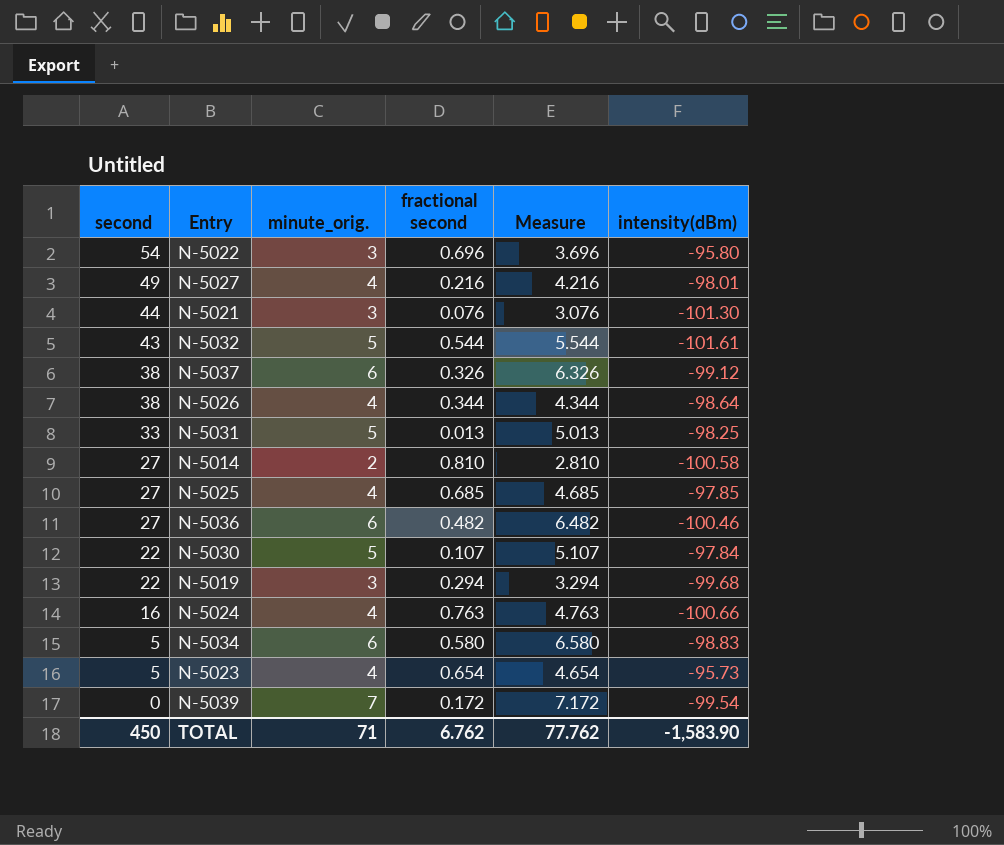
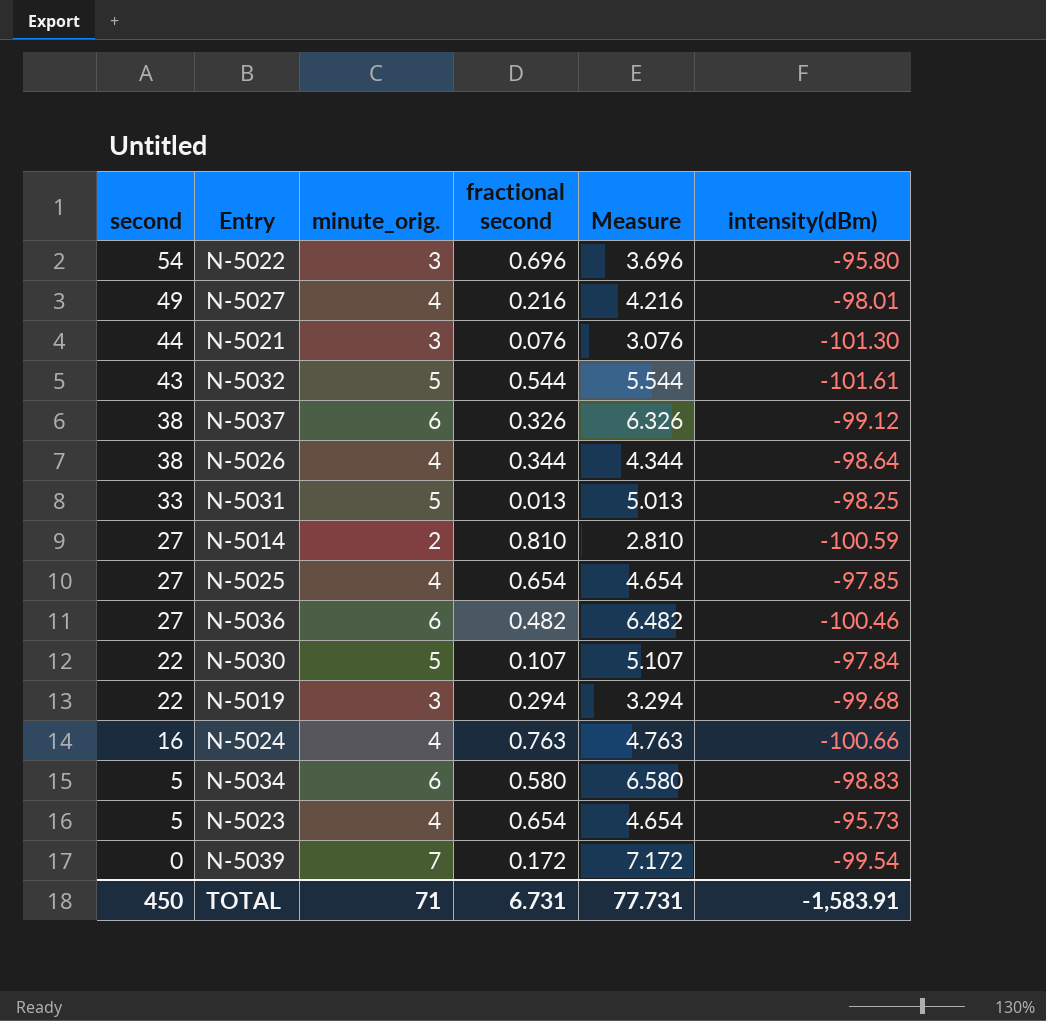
N-5014 | intensity(dBm): -100.58 -> -100.59
N-5025 | fractional second: 0.685 -> 0.654
N-5025 | Measure: 4.685 -> 4.654
TOTAL | fractional second: 6.762 -> 6.731
TOTAL | Measure: 77.762 -> 77.731
TOTAL | intensity(dBm): -1,583.90 -> -1,583.91

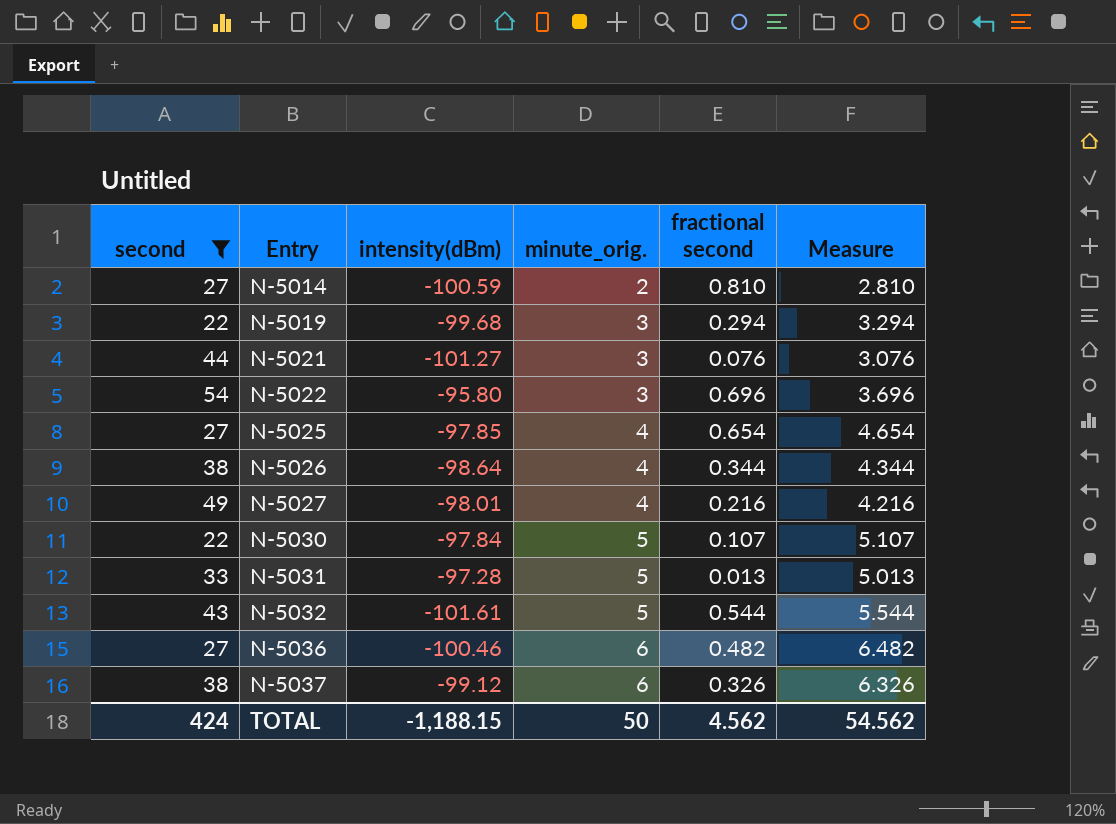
filter: none -> second >= 22
row order: second descending -> Entry ascending
column intensity(dBm) | position: 6 -> 3
N-5021 | intensity(dBm): -101.30 -> -101.27
N-5031 | intensity(dBm): -98.25 -> -97.28
TOTAL | second: 450 -> 424
TOTAL | intensity(dBm): -1,583.91 -> -1,188.15
TOTAL | minute_orig.: 71 -> 50
TOTAL | fractional second: 6.731 -> 4.562
TOTAL | Measure: 77.731 -> 54.562

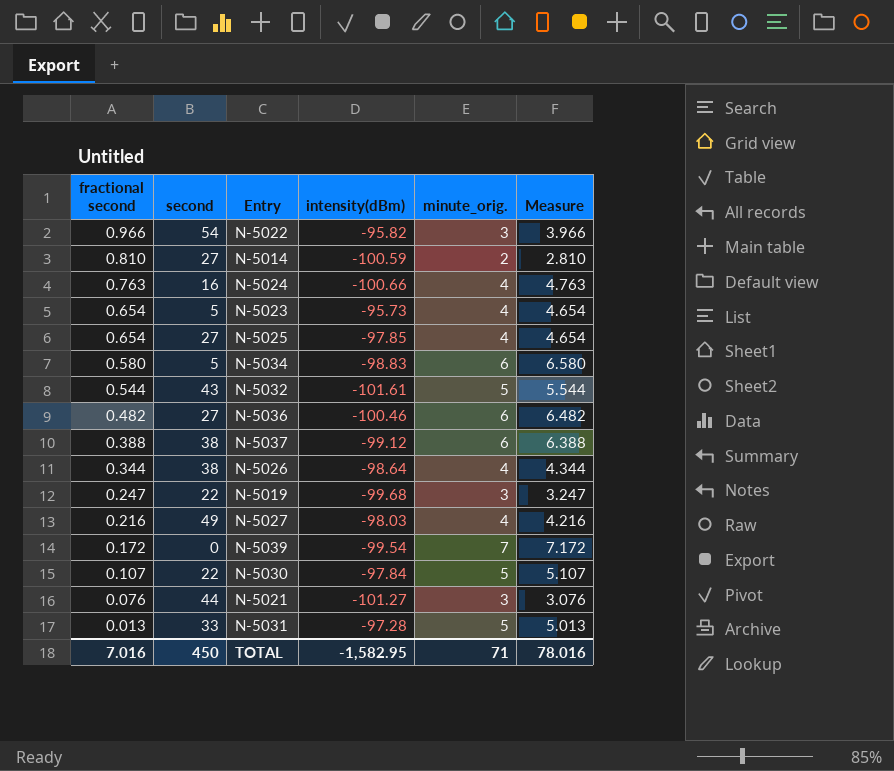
filter: second >= 22 -> none
row order: Entry ascending -> fractional second descending
column fractional second | position: 5 -> 1
N-5022 | fractional second: 0.696 -> 0.966
N-5022 | intensity(dBm): -95.80 -> -95.82
N-5022 | Measure: 3.696 -> 3.966
N-5037 | fractional second: 0.326 -> 0.388
N-5037 | Measure: 6.326 -> 6.388
N-5019 | fractional second: 0.294 -> 0.247
N-5019 | Measure: 3.294 -> 3.247
N-5027 | intensity(dBm): -98.01 -> -98.03
TOTAL | fractional second: 4.562 -> 7.016
TOTAL | second: 424 -> 450
TOTAL | intensity(dBm): -1,188.15 -> -1,582.95
TOTAL | minute_orig.: 50 -> 71
TOTAL | Measure: 54.562 -> 78.016

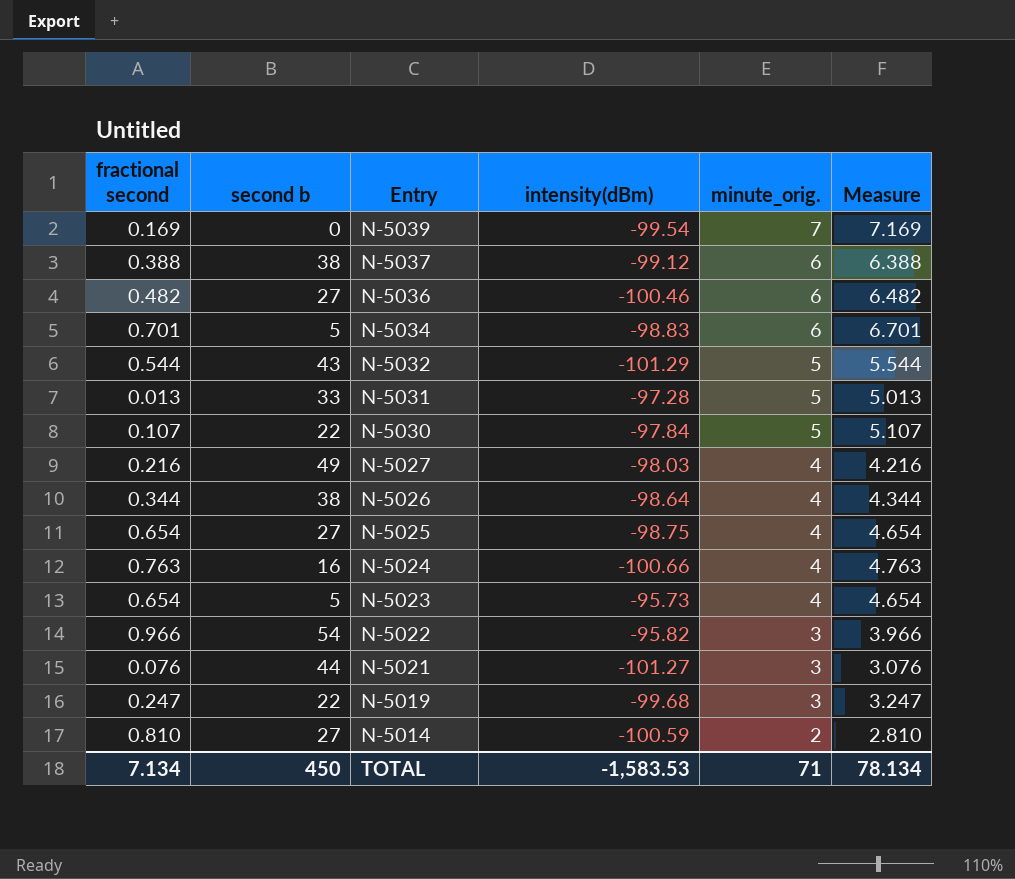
row order: fractional second descending -> Entry descending
column name: second -> second b
N-5039 | fractional second: 0.172 -> 0.169
N-5039 | Measure: 7.172 -> 7.169
N-5034 | fractional second: 0.580 -> 0.701
N-5034 | Measure: 6.580 -> 6.701
N-5032 | intensity(dBm): -101.61 -> -101.29
N-5025 | intensity(dBm): -97.85 -> -98.75
TOTAL | fractional second: 7.016 -> 7.134
TOTAL | intensity(dBm): -1,582.95 -> -1,583.53
TOTAL | Measure: 78.016 -> 78.134

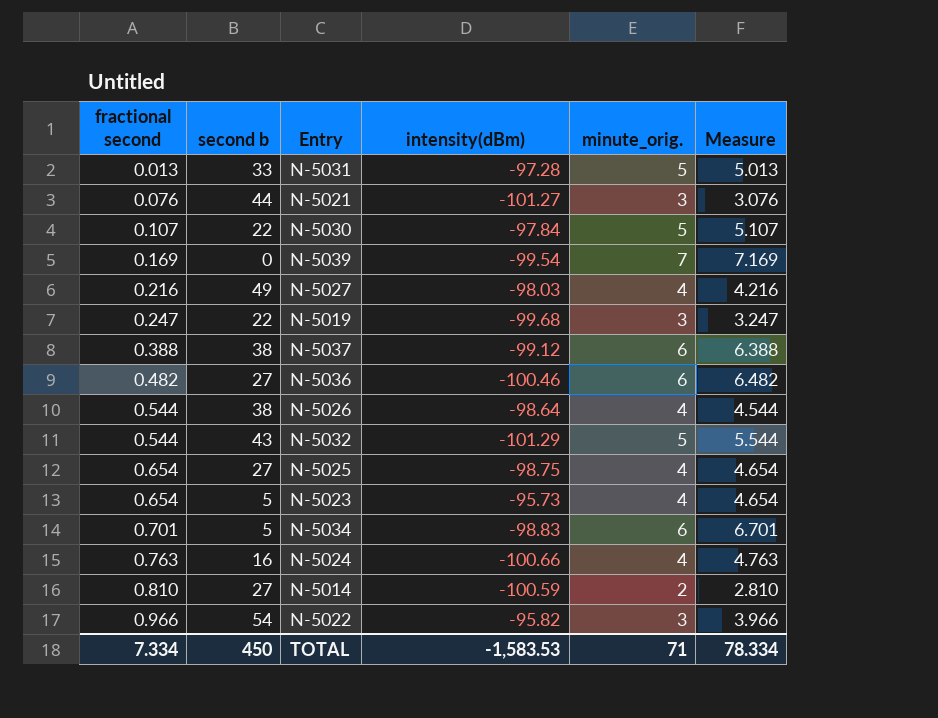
row order: Entry descending -> fractional second ascending
N-5026 | fractional second: 0.344 -> 0.544
N-5026 | Measure: 4.344 -> 4.544
TOTAL | fractional second: 7.134 -> 7.334
TOTAL | Measure: 78.134 -> 78.334

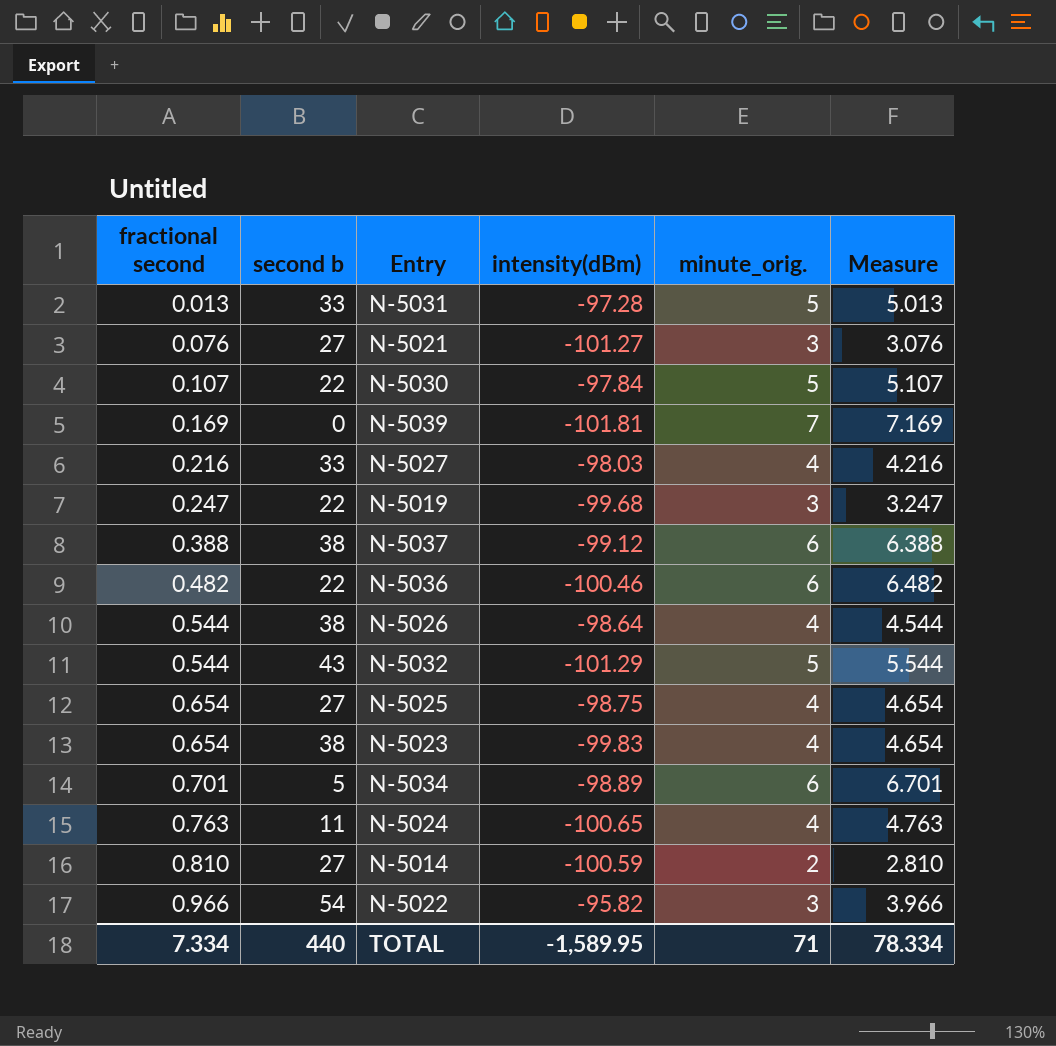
N-5021 | second b: 44 -> 27
N-5039 | intensity(dBm): -99.54 -> -101.81
N-5027 | second b: 49 -> 33
N-5036 | second b: 27 -> 22
N-5023 | second b: 5 -> 38
N-5023 | intensity(dBm): -95.73 -> -99.83
N-5034 | intensity(dBm): -98.83 -> -98.89
N-5024 | second b: 16 -> 11
N-5024 | intensity(dBm): -100.66 -> -100.65
TOTAL | second b: 450 -> 440
TOTAL | intensity(dBm): -1,583.53 -> -1,589.95

